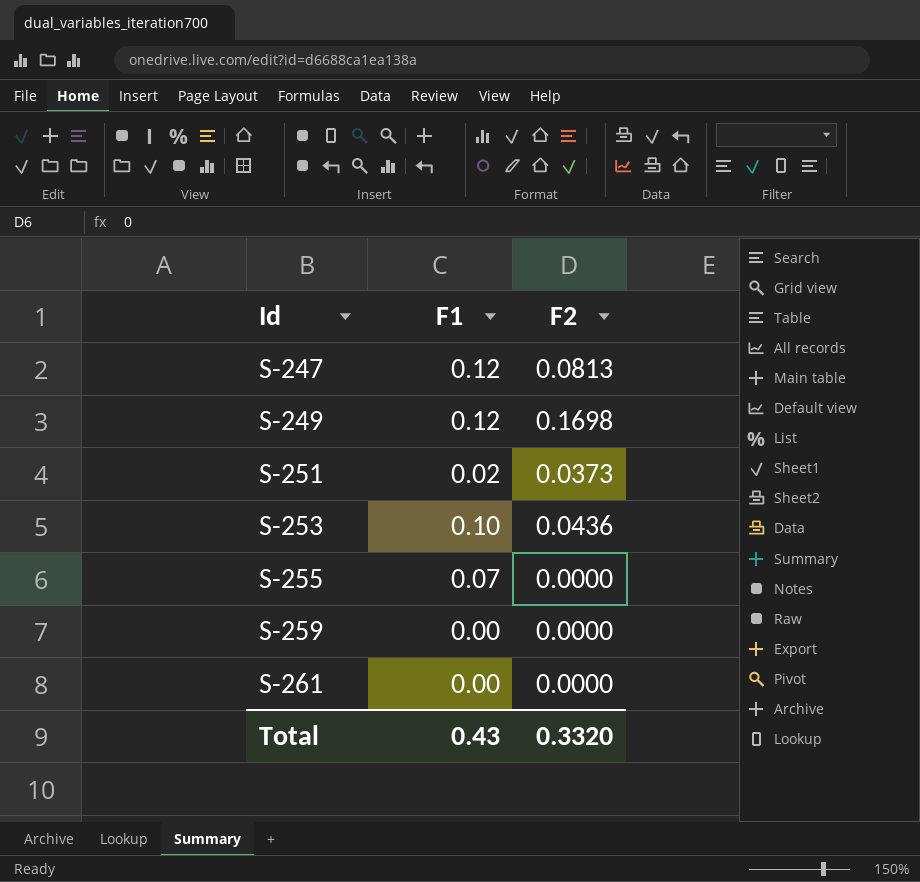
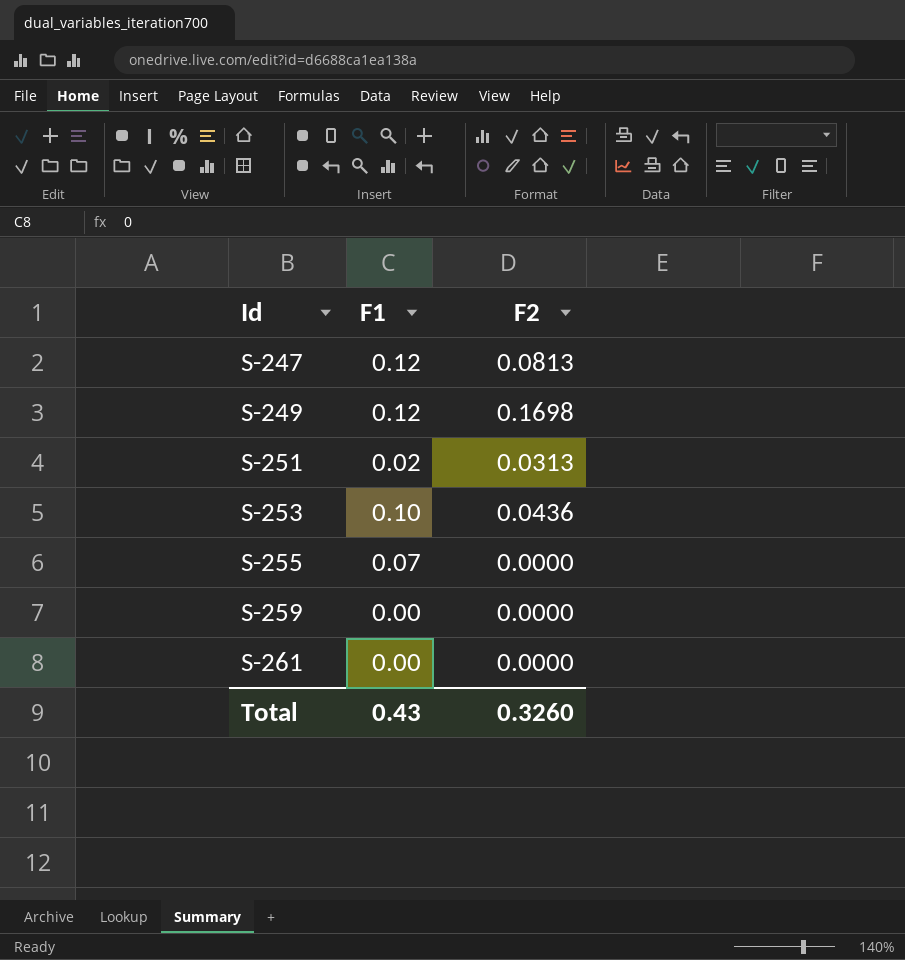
S-251 | F2: 0.0373 -> 0.0313
Total | F2: 0.3320 -> 0.3260

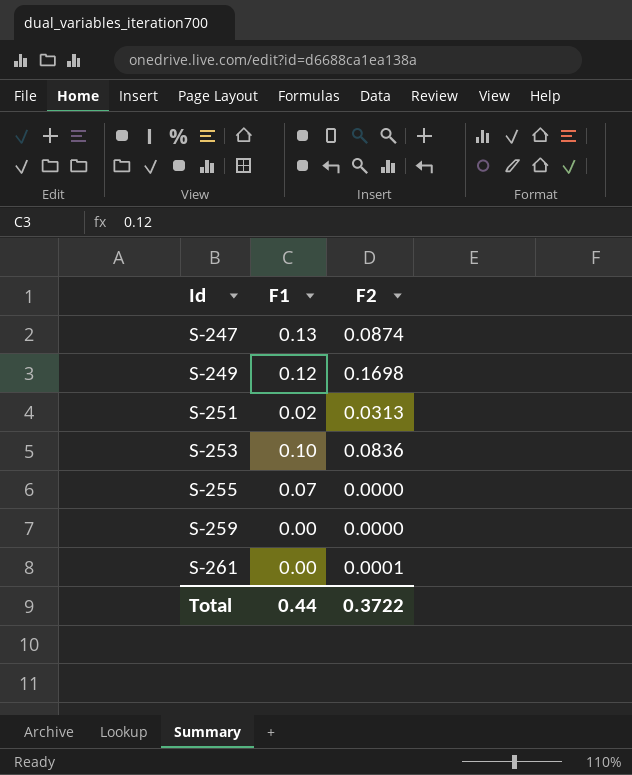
S-247 | F1: 0.12 -> 0.13
S-247 | F2: 0.0813 -> 0.0874
S-253 | F2: 0.0436 -> 0.0836
S-261 | F2: 0.0000 -> 0.0001
Total | F1: 0.43 -> 0.44
Total | F2: 0.3260 -> 0.3722

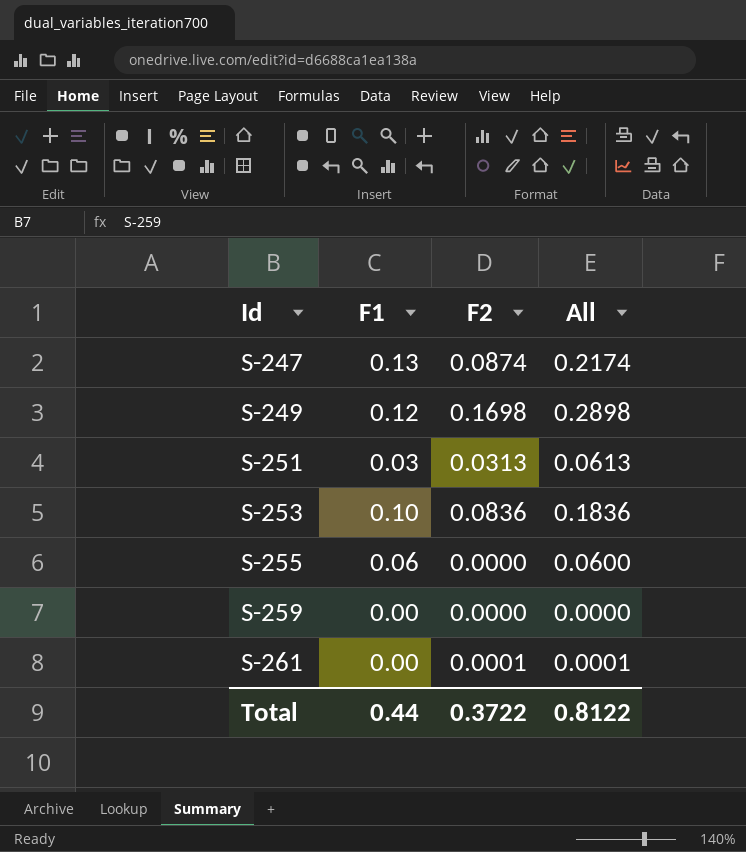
column All | formula: none -> [F1] + [F2]
S-251 | F1: 0.02 -> 0.03
S-255 | F1: 0.07 -> 0.06

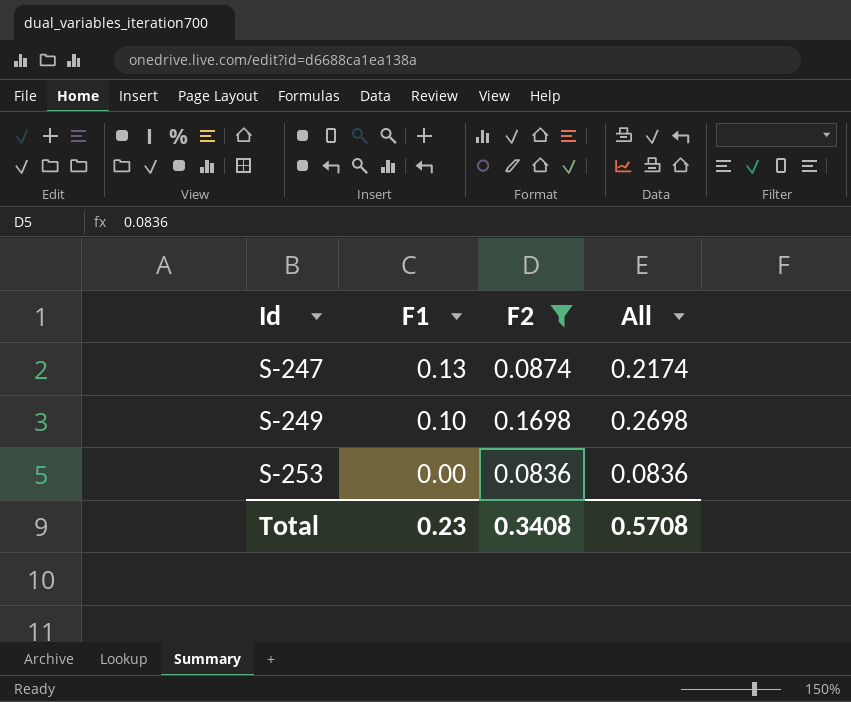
filter: none -> F2 >= 0.0836
S-249 | F1: 0.12 -> 0.10
S-249 | All: 0.2898 -> 0.2698
S-253 | F1: 0.10 -> 0.00
S-253 | All: 0.1836 -> 0.0836
Total | F1: 0.44 -> 0.23
Total | F2: 0.3722 -> 0.3408
Total | All: 0.8122 -> 0.5708

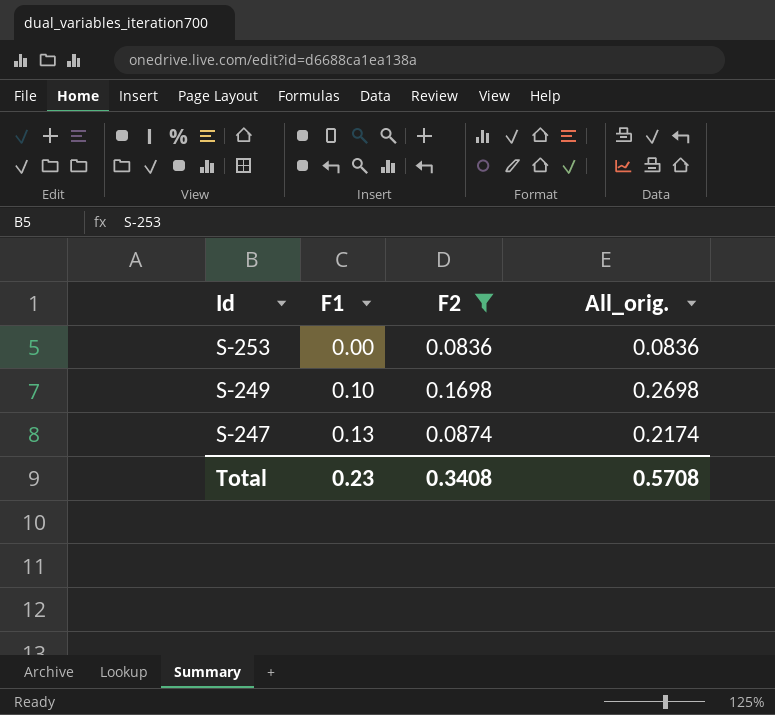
row order: Id ascending -> Id descending
column name: All -> All_orig.

